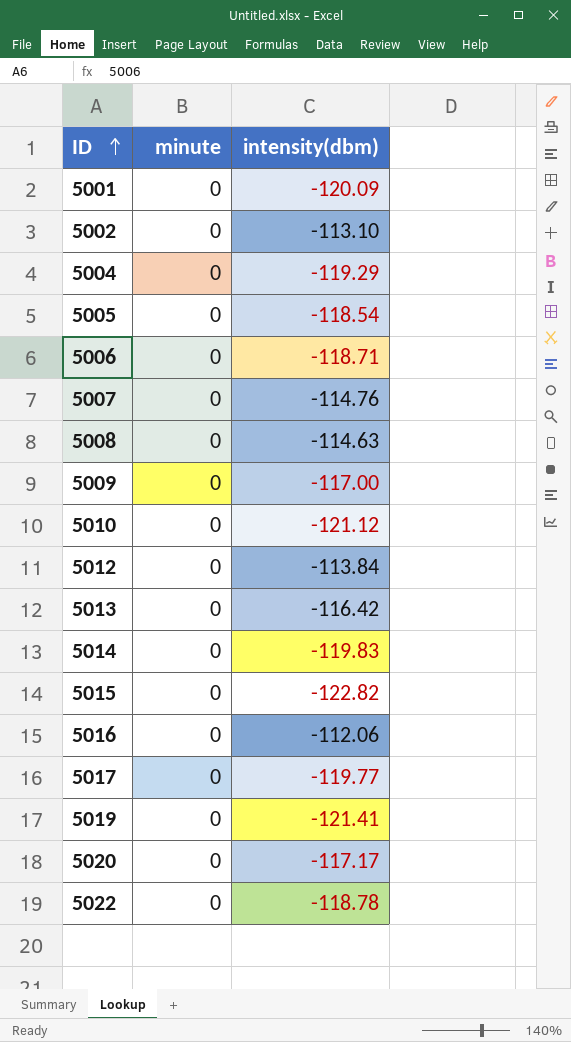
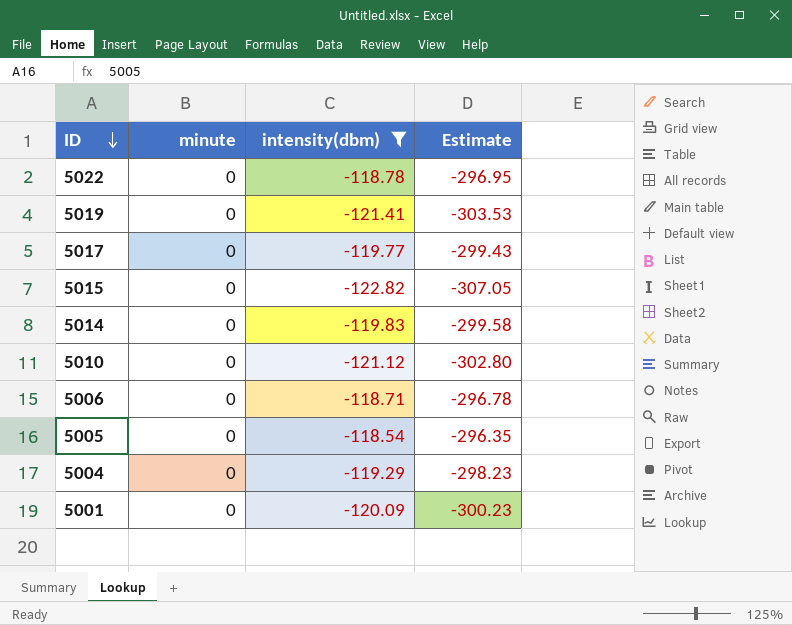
filter: none -> intensity(dbm) <= -118.54
row order: ID ascending -> ID descending
column Estimate | formula: none -> [intensity(dbm)] * 2.5

